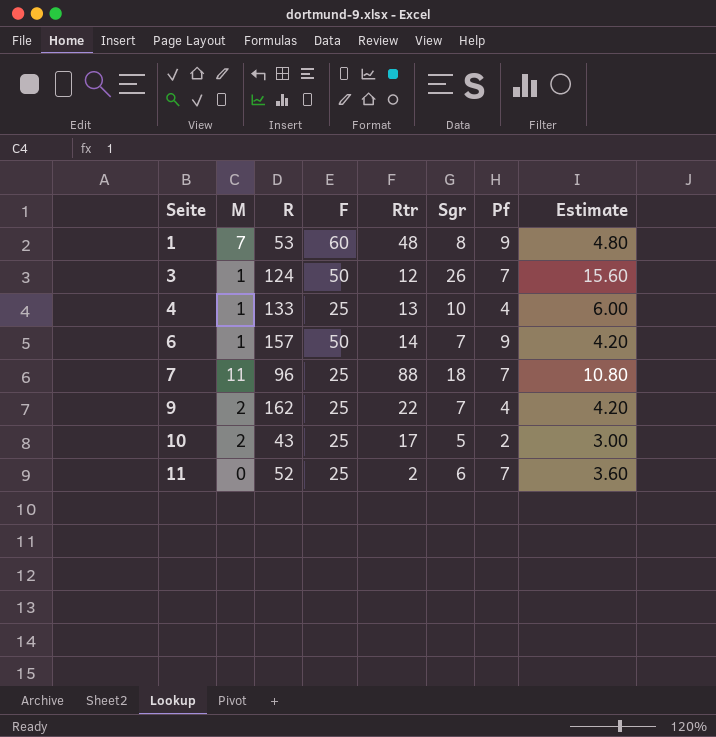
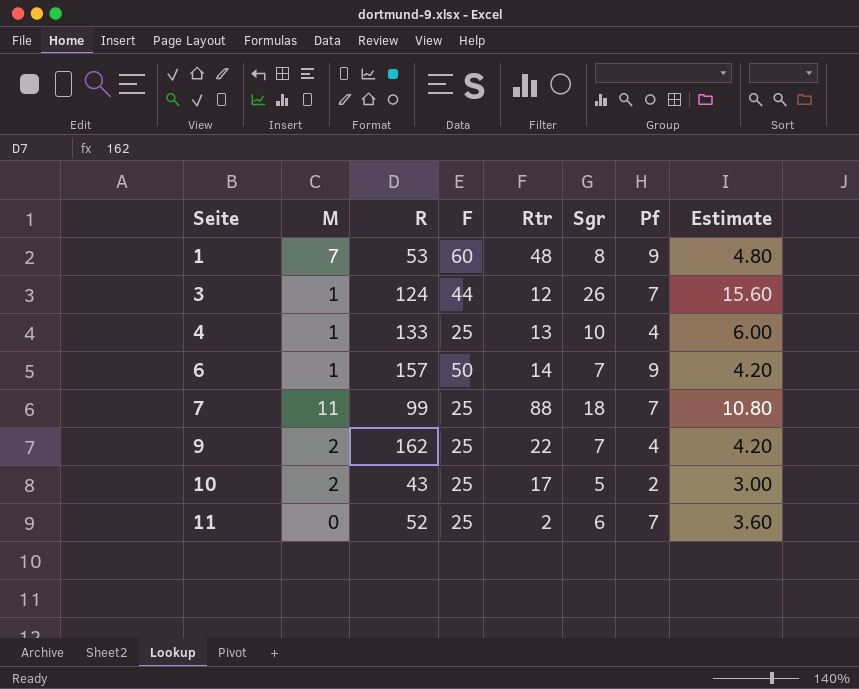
3 | F: 50 -> 44
7 | R: 96 -> 99

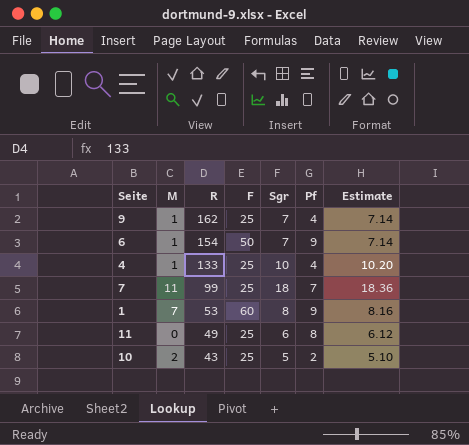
row order: Seite ascending -> R descending
column Rtr | position: 5 -> none
column Estimate | formula: [Sgr] * 0.6 -> [Sgr] * 1.02
row 3: 1 | 124 | 44 | 12 | 26 | 7 | 15.60 -> none
9 | M: 2 -> 1
6 | R: 157 -> 154
11 | R: 52 -> 49
11 | Pf: 7 -> 8

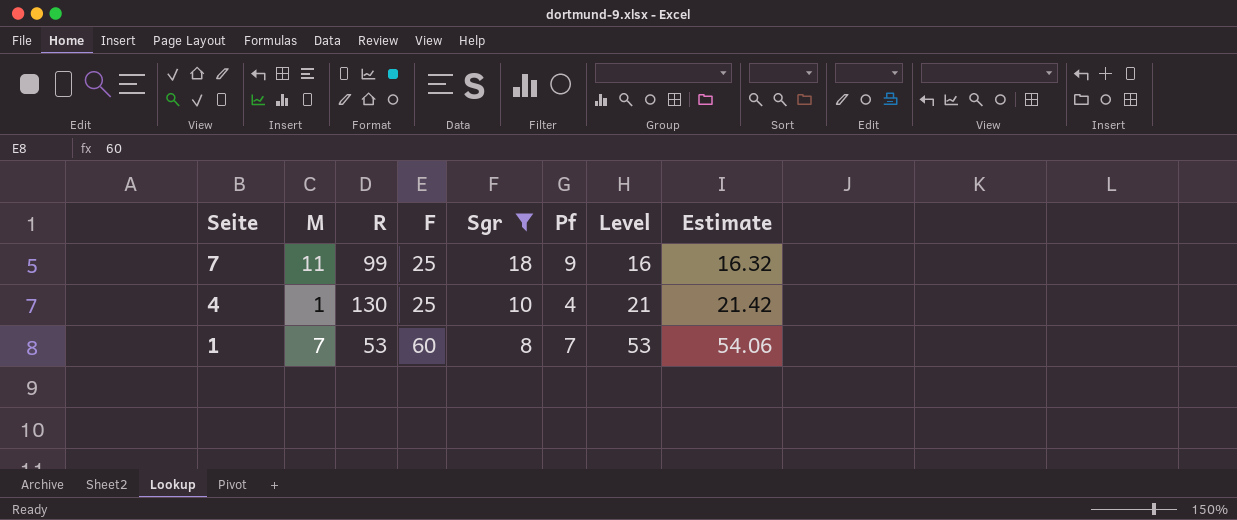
filter: none -> Sgr >= 8
row order: R descending -> Seite descending
column Level | formula: none -> [F] - [Pf]
column Estimate | formula: [Sgr] * 1.02 -> [Level] * 1.02
7 | Pf: 7 -> 9
4 | R: 133 -> 130
1 | Pf: 9 -> 7

